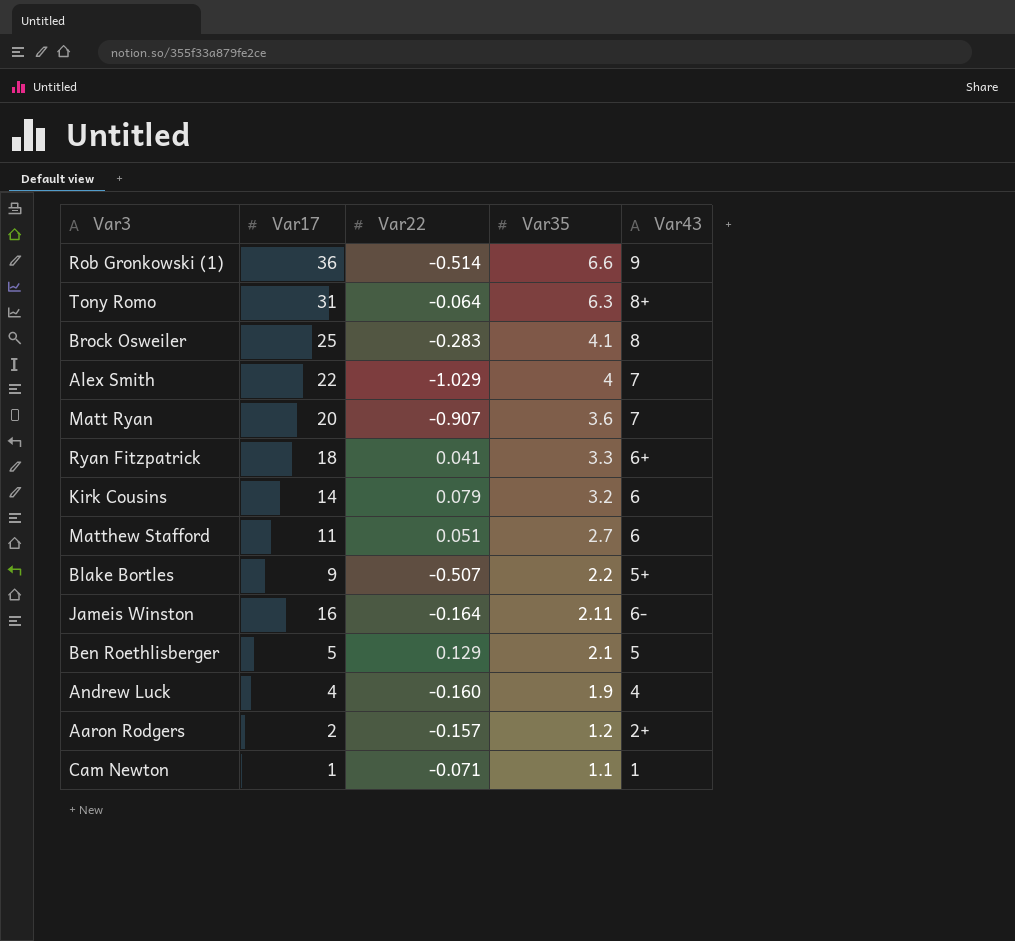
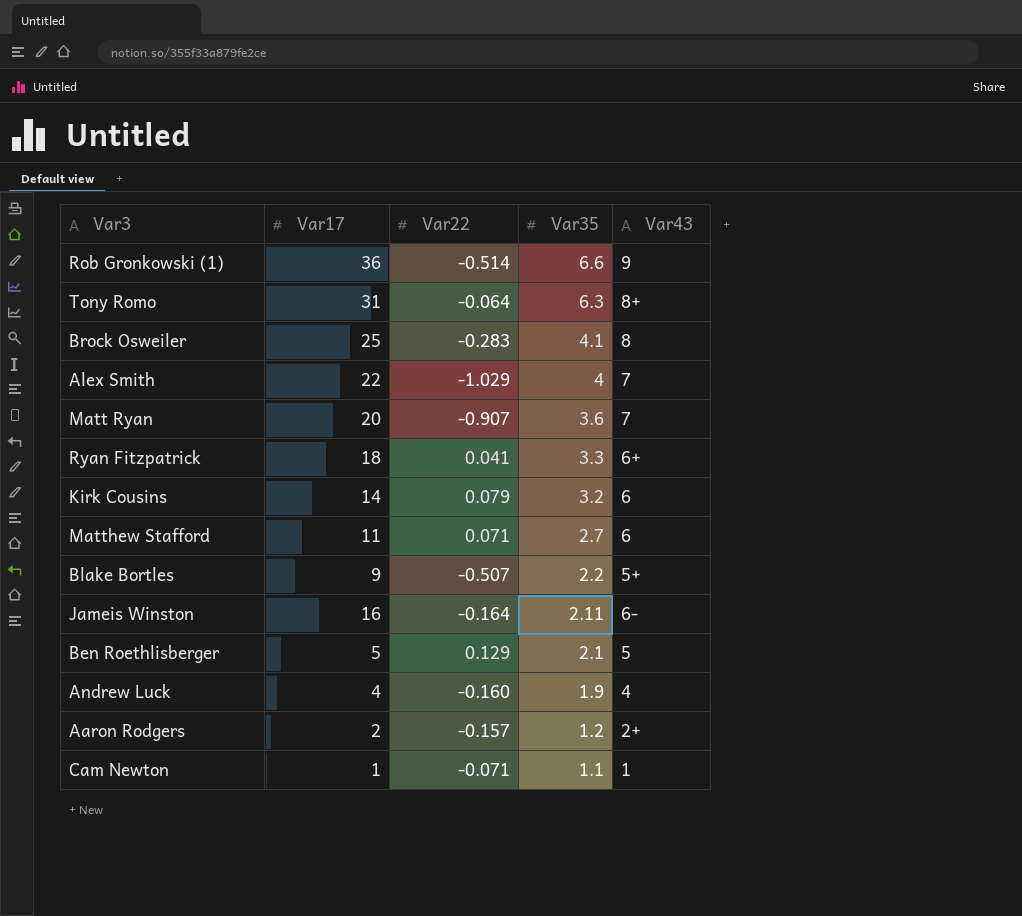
Matthew Stafford | Var22: 0.051 -> 0.071

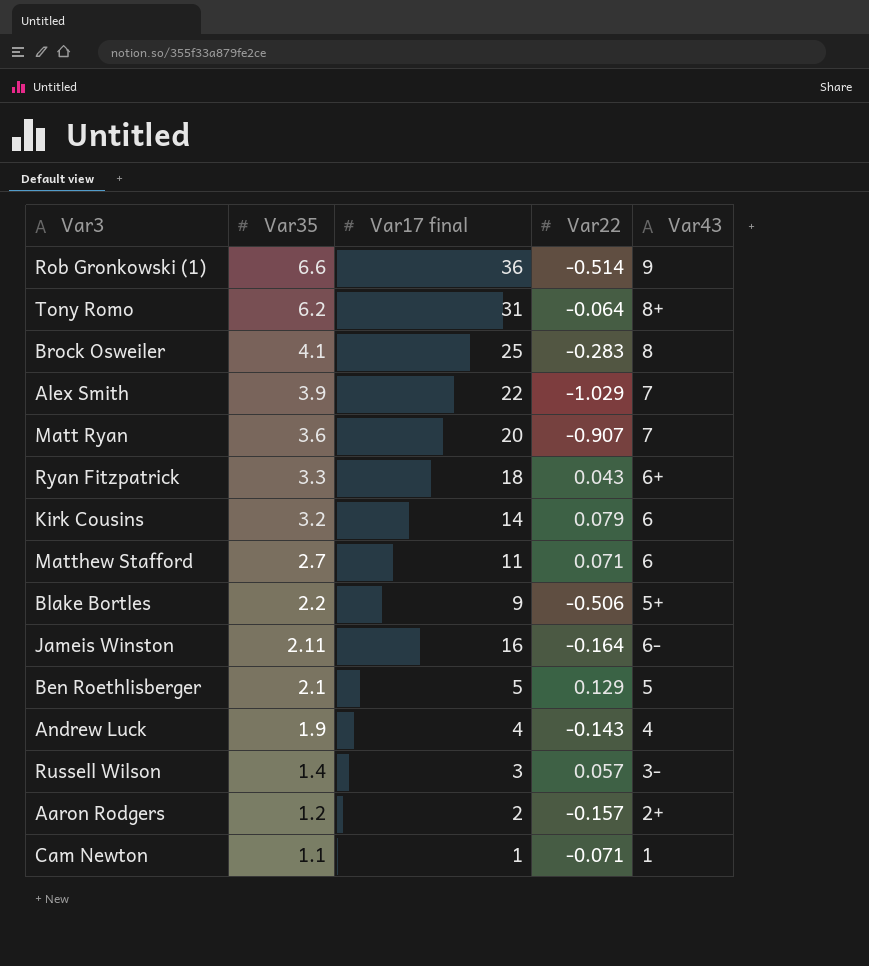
column Var35 | position: 4 -> 2
column name: Var17 -> Var17 final
Tony Romo | Var35: 6.3 -> 6.2
Alex Smith | Var35: 4 -> 3.9
Ryan Fitzpatrick | Var22: 0.041 -> 0.043
Blake Bortles | Var22: -0.507 -> -0.506
Andrew Luck | Var22: -0.160 -> -0.143
row Russell Wilson: none -> 1.4 | 3 | 0.057 | 3-

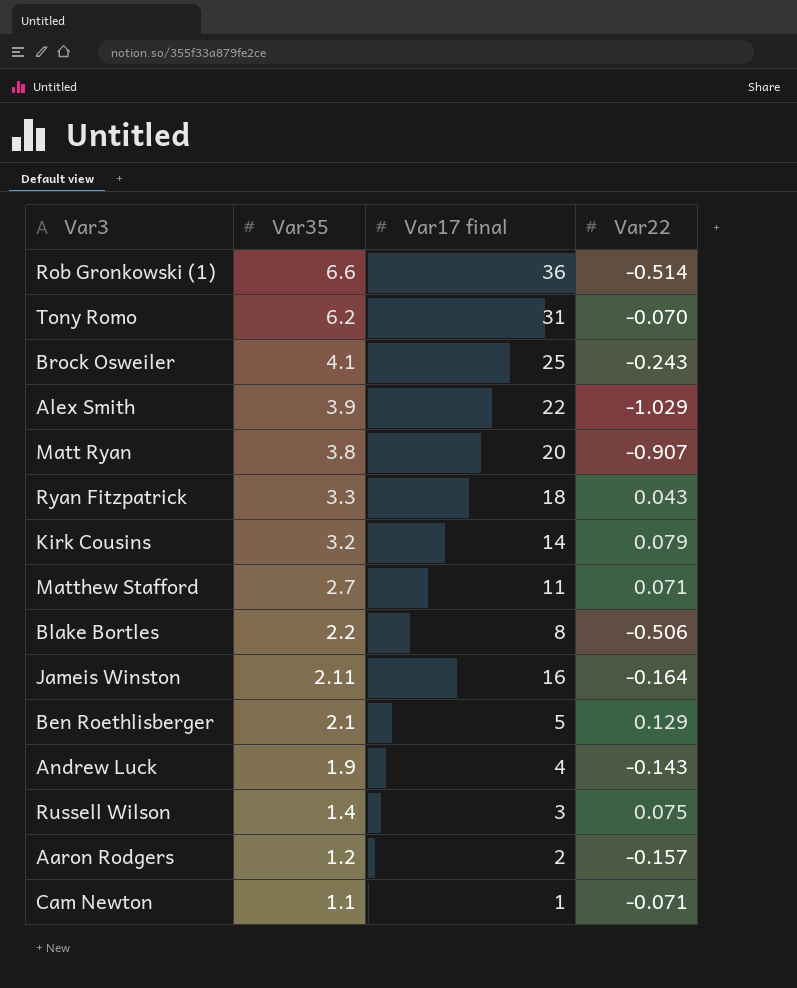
column Var43 | position: 5 -> none
Tony Romo | Var22: -0.064 -> -0.070
Brock Osweiler | Var22: -0.283 -> -0.243
Matt Ryan | Var35: 3.6 -> 3.8
Blake Bortles | Var17 final: 9 -> 8
Russell Wilson | Var22: 0.057 -> 0.075

